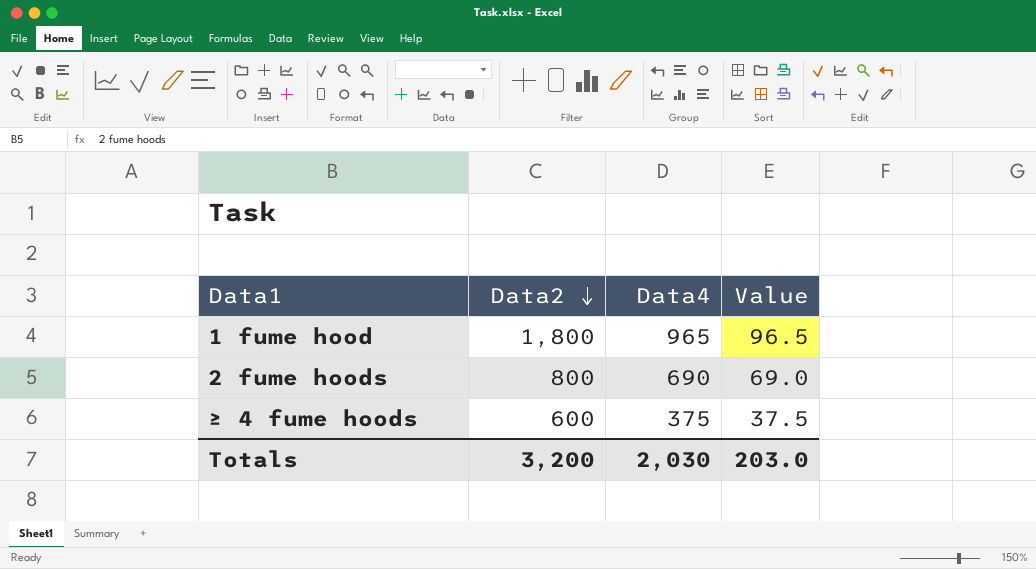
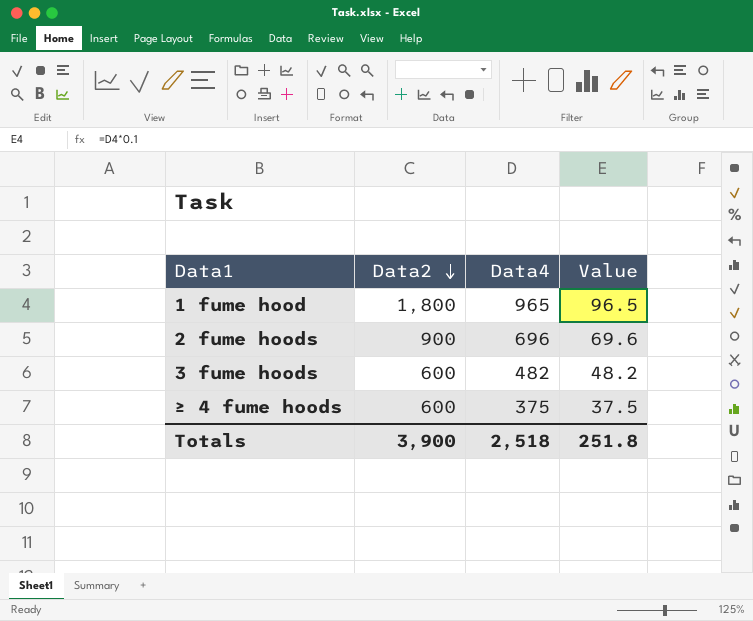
2 fume hoods | Data2: 800 -> 900
2 fume hoods | Data4: 690 -> 696
2 fume hoods | Value: 69.0 -> 69.6
row 3 fume hoods: none -> 600 | 482 | 48.2
Totals | Data2: 3,200 -> 3,900
Totals | Data4: 2,030 -> 2,518
Totals | Value: 203.0 -> 251.8

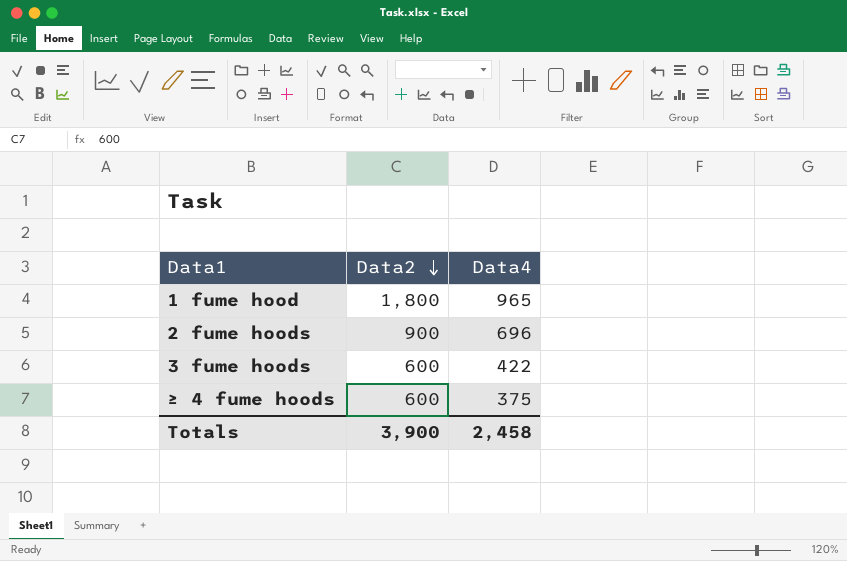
column Value | formula: [Data4] * 0.1 -> none
3 fume hoods | Data4: 482 -> 422
Totals | Data4: 2,518 -> 2,458

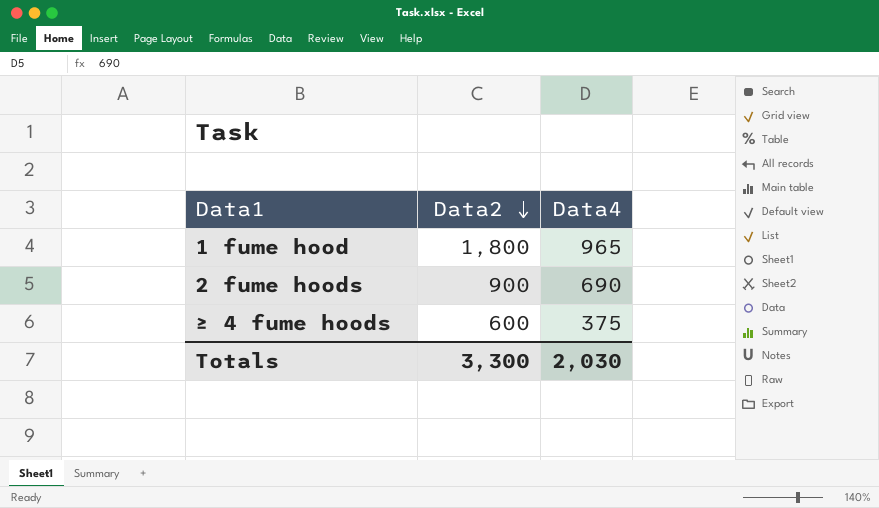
row 3 fume hoods: 600 | 422 -> none
2 fume hoods | Data4: 696 -> 690
Totals | Data2: 3,900 -> 3,300
Totals | Data4: 2,458 -> 2,030

